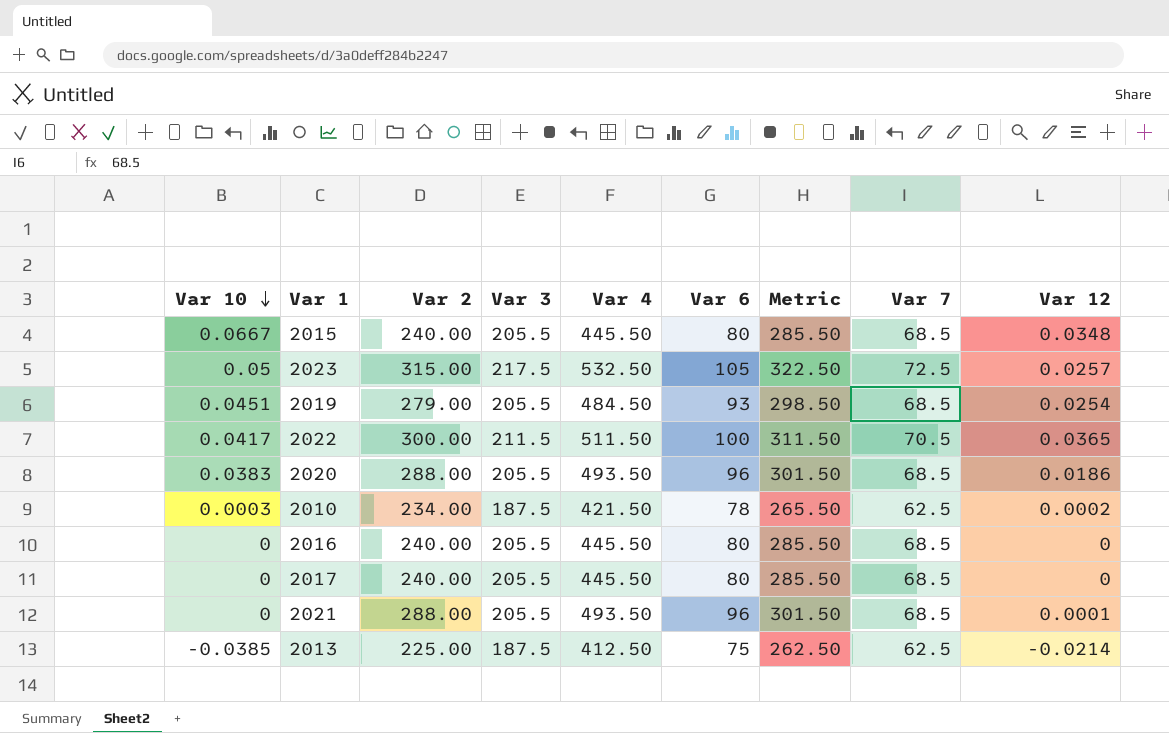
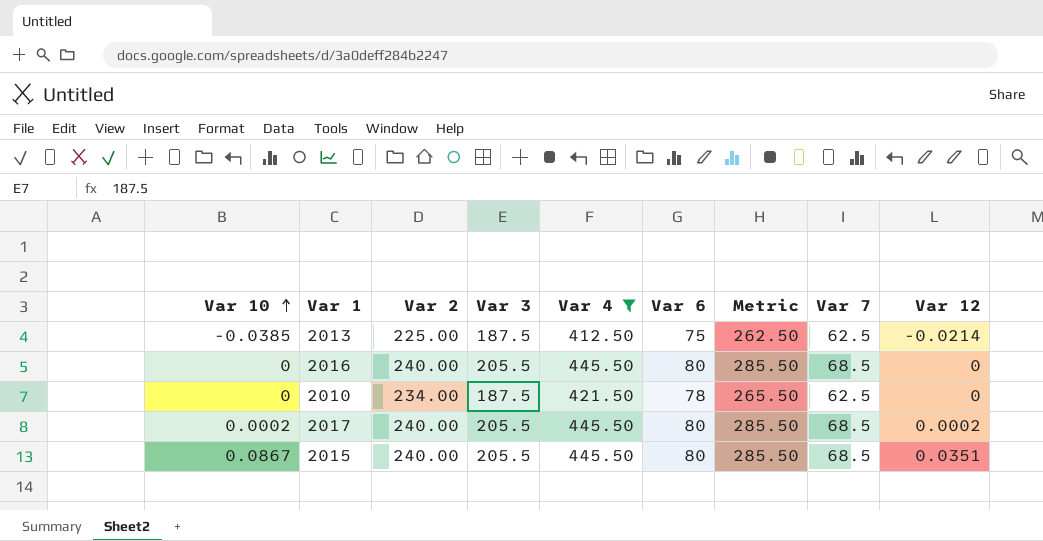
filter: none -> Var 4 <= 445.50
row order: Var 10 descending -> Var 10 ascending
2010 | Var 10: 0.0003 -> 0
2010 | Var 12: 0.0002 -> 0
2017 | Var 10: 0 -> 0.0002
2017 | Var 12: 0 -> 0.0002
2015 | Var 10: 0.0667 -> 0.0867
2015 | Var 12: 0.0348 -> 0.0351

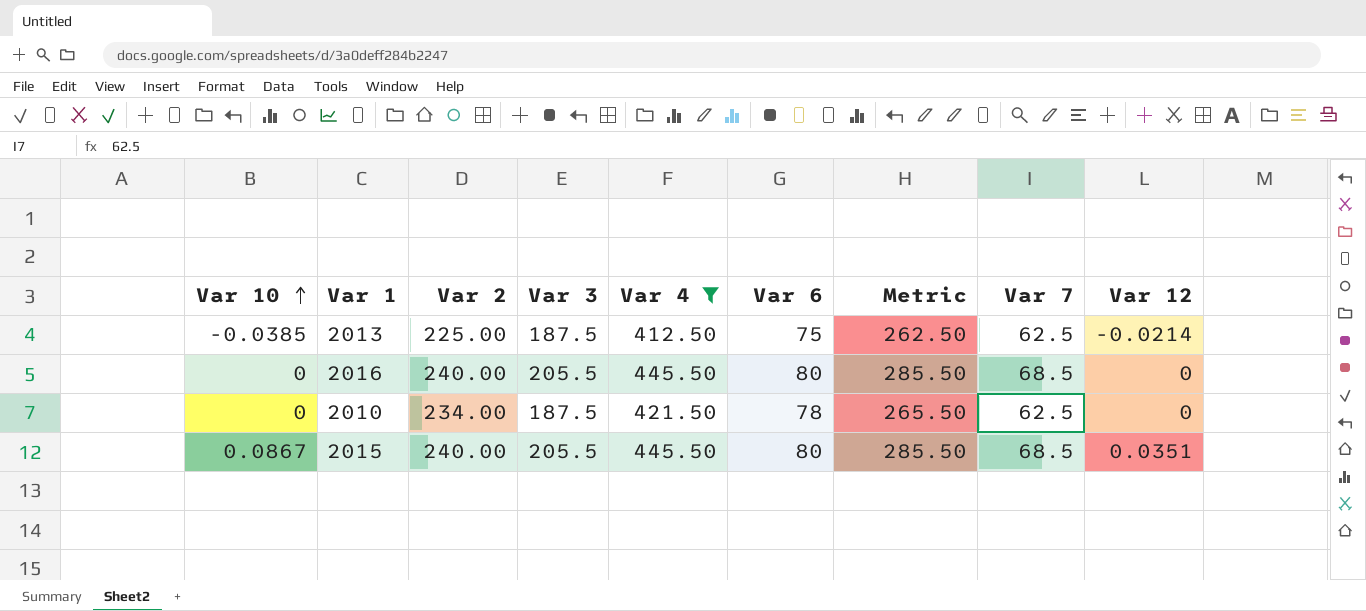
row 2017: 0.0002 | 240.00 | 205.5 | 445.50 | 80 | 285.50 | 68.5 | 0.0002 -> none

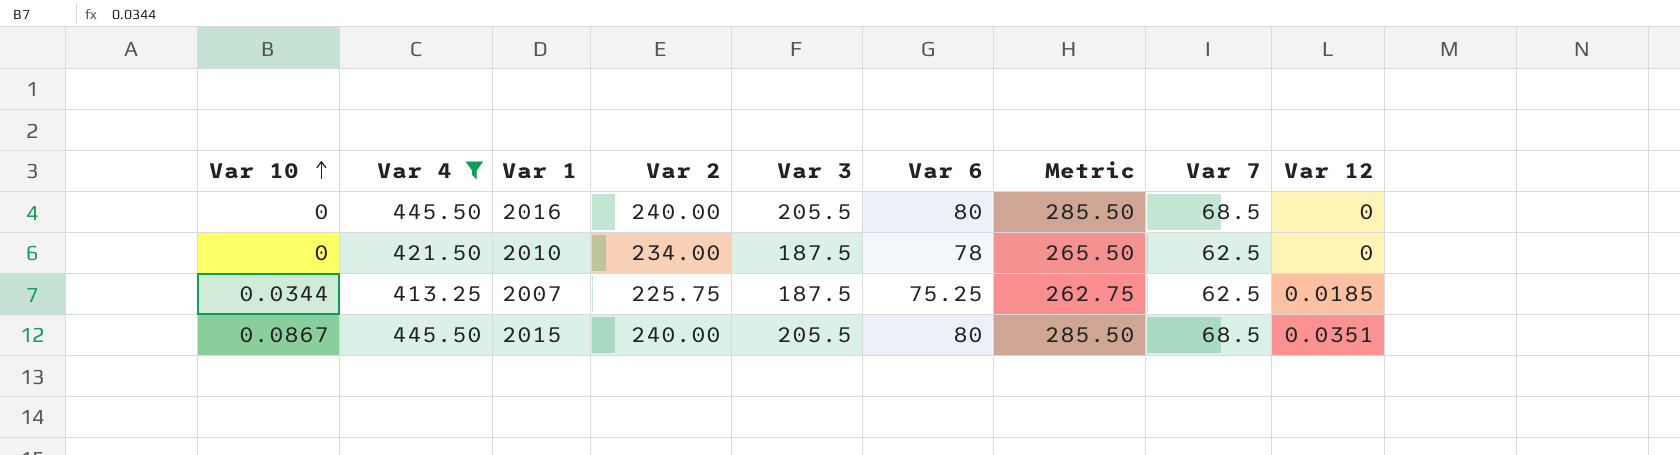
column Var 4 | position: 5 -> 2
row 2013: -0.0385 | 225.00 | 187.5 | 412.50 | 75 | 262.50 | 62.5 | -0.0214 -> none
row 2007: none -> 0.0344 | 413.25 | 225.75 | 187.5 | 75.25 | 262.75 | 62.5 | 0.0185

